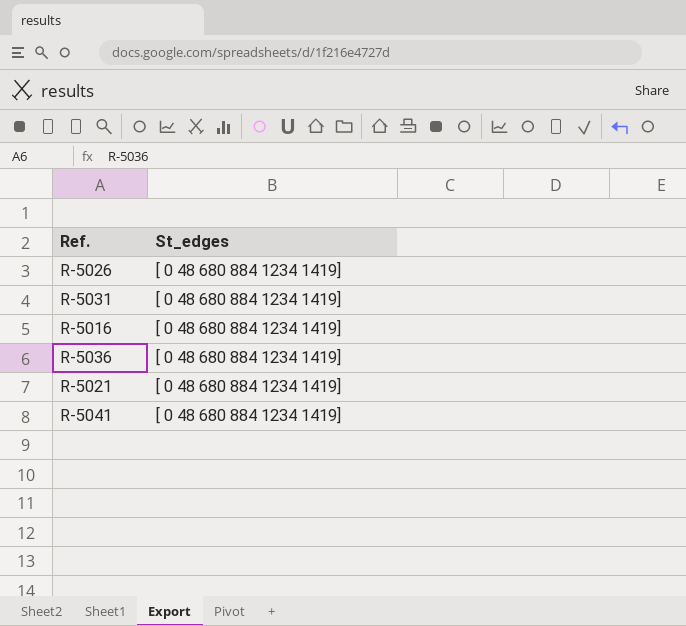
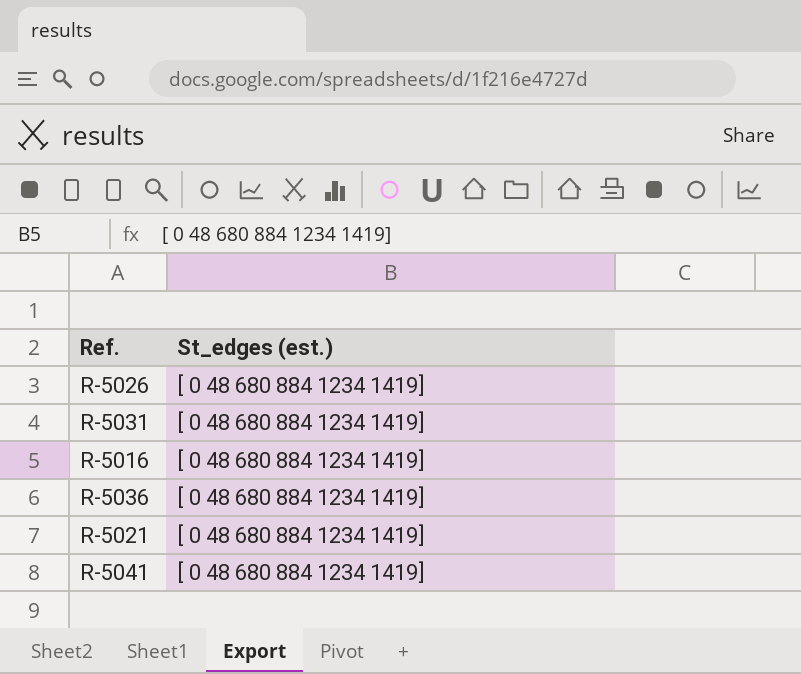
column name: St_edges -> St_edges (est.)

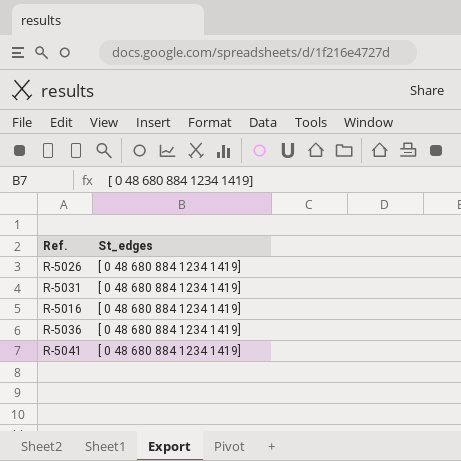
column name: St_edges (est.) -> St_edges
row R-5021: [ 0 48 680 884 1234 1419] -> none

